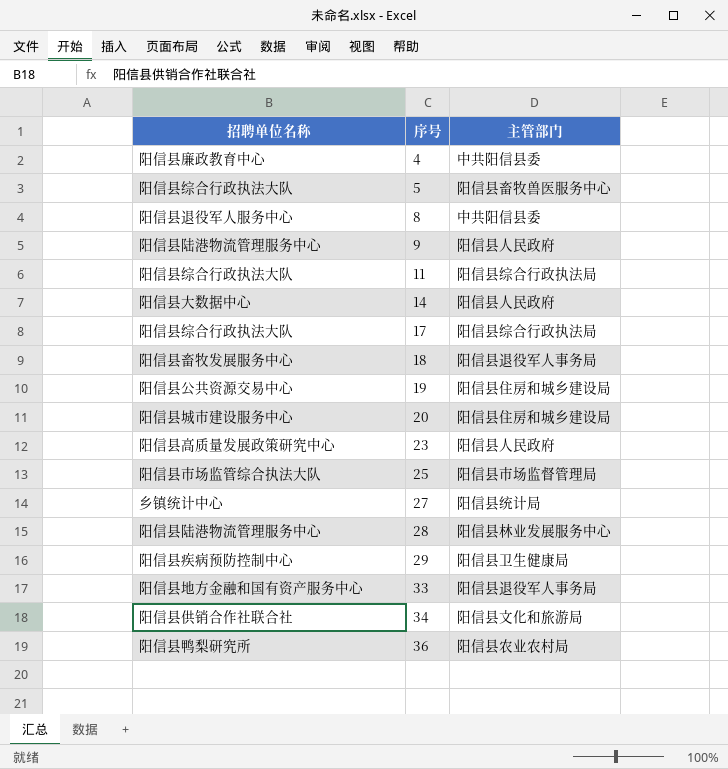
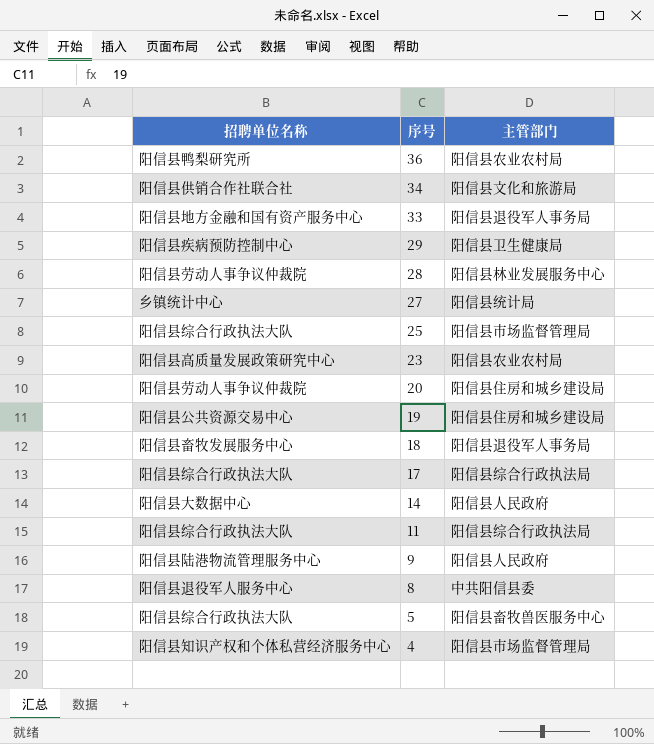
row order: 序号 ascending -> 序号 descending
28 | 招聘单位名称: 阳信县陆港物流管理服务中心 -> 阳信县劳动人事争议仲裁院
25 | 招聘单位名称: 阳信县市场监管综合执法大队 -> 阳信县综合行政执法大队
23 | 主管部门: 阳信县人民政府 -> 阳信县农业农村局
20 | 招聘单位名称: 阳信县城市建设服务中心 -> 阳信县劳动人事争议仲裁院
4 | 招聘单位名称: 阳信县廉政教育中心 -> 阳信县知识产权和个体私营经济服务中心
4 | 主管部门: 中共阳信县委 -> 阳信县市场监督管理局

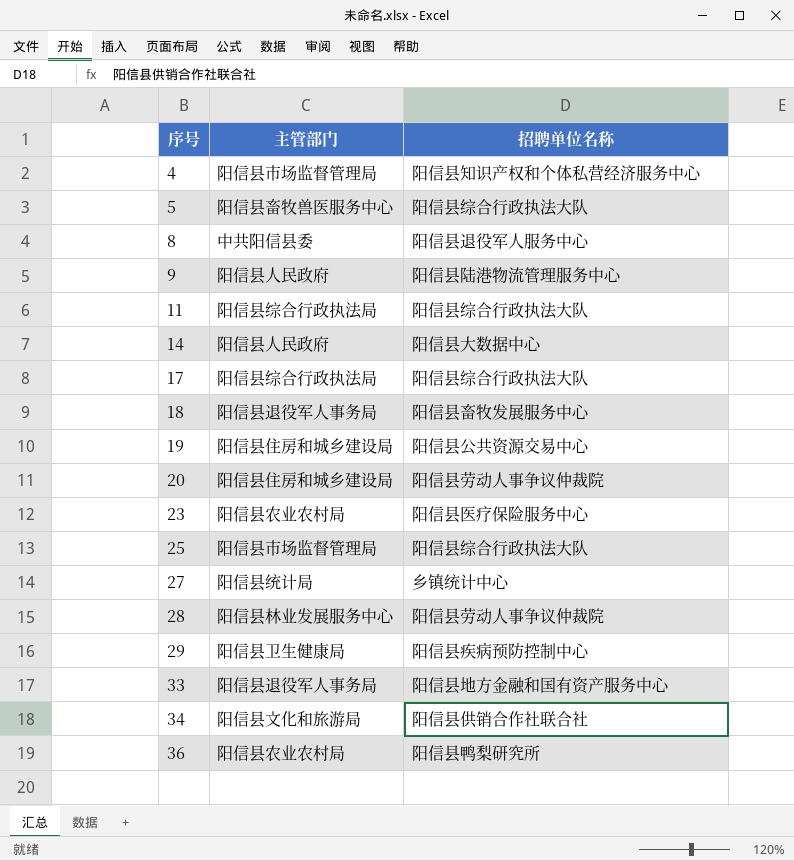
row order: 序号 descending -> 序号 ascending
column 招聘单位名称 | position: 1 -> 3
23 | 招聘单位名称: 阳信县高质量发展政策研究中心 -> 阳信县医疗保险服务中心

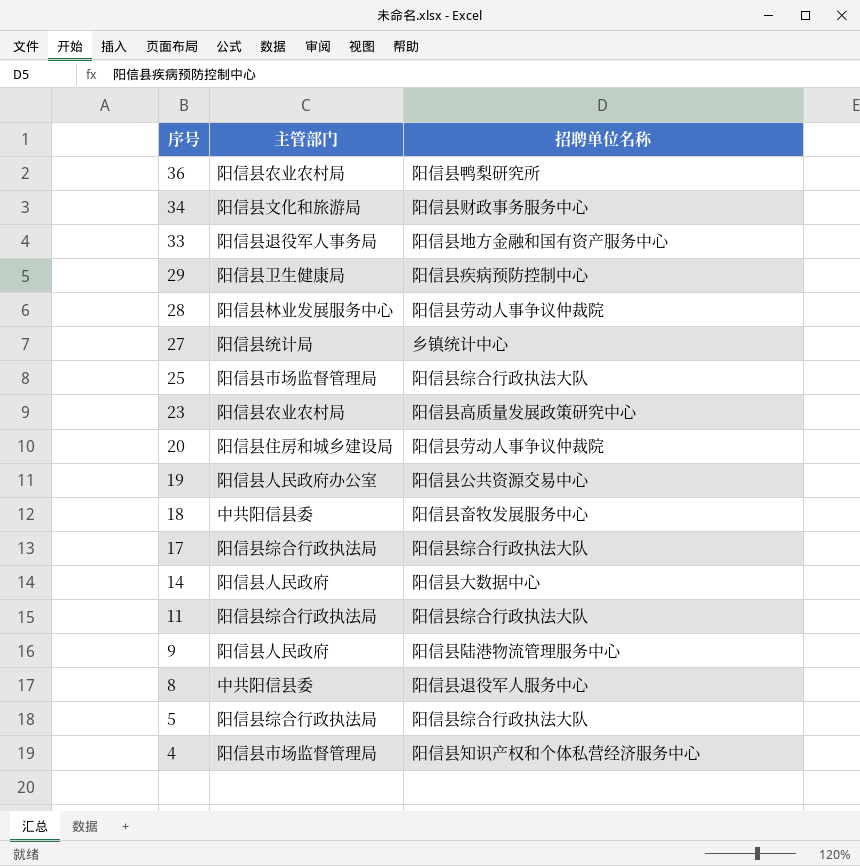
row order: 序号 ascending -> 序号 descending
34 | 招聘单位名称: 阳信县供销合作社联合社 -> 阳信县财政事务服务中心
23 | 招聘单位名称: 阳信县医疗保险服务中心 -> 阳信县高质量发展政策研究中心
19 | 主管部门: 阳信县住房和城乡建设局 -> 阳信县人民政府办公室
18 | 主管部门: 阳信县退役军人事务局 -> 中共阳信县委
5 | 主管部门: 阳信县畜牧兽医服务中心 -> 阳信县综合行政执法局

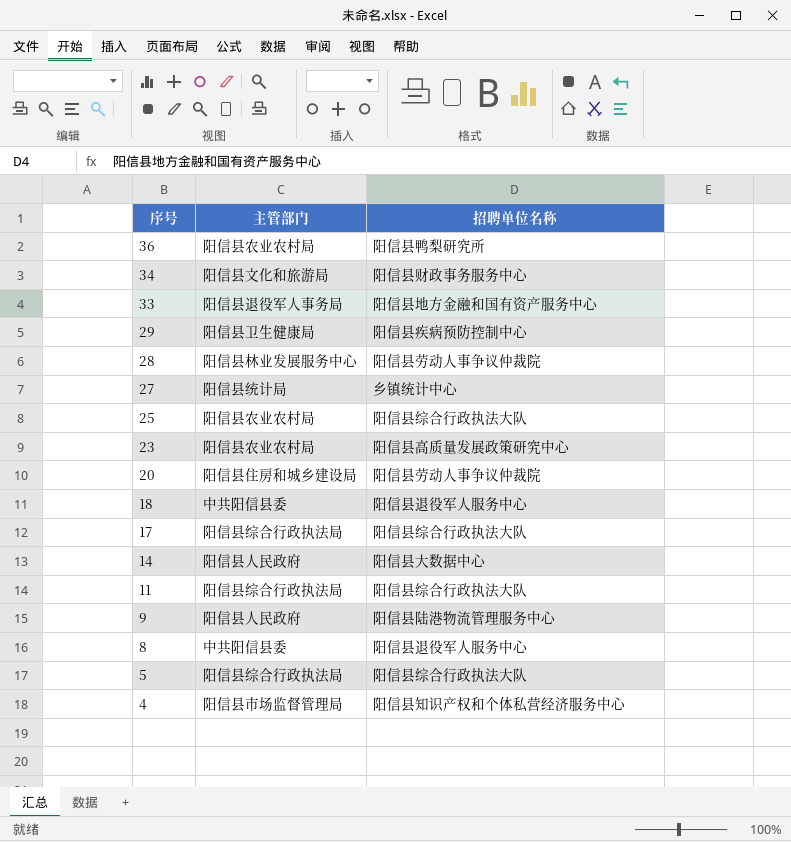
row 19: 阳信县人民政府办公室 | 阳信县公共资源交易中心 -> none
25 | 主管部门: 阳信县市场监督管理局 -> 阳信县农业农村局
18 | 招聘单位名称: 阳信县畜牧发展服务中心 -> 阳信县退役军人服务中心

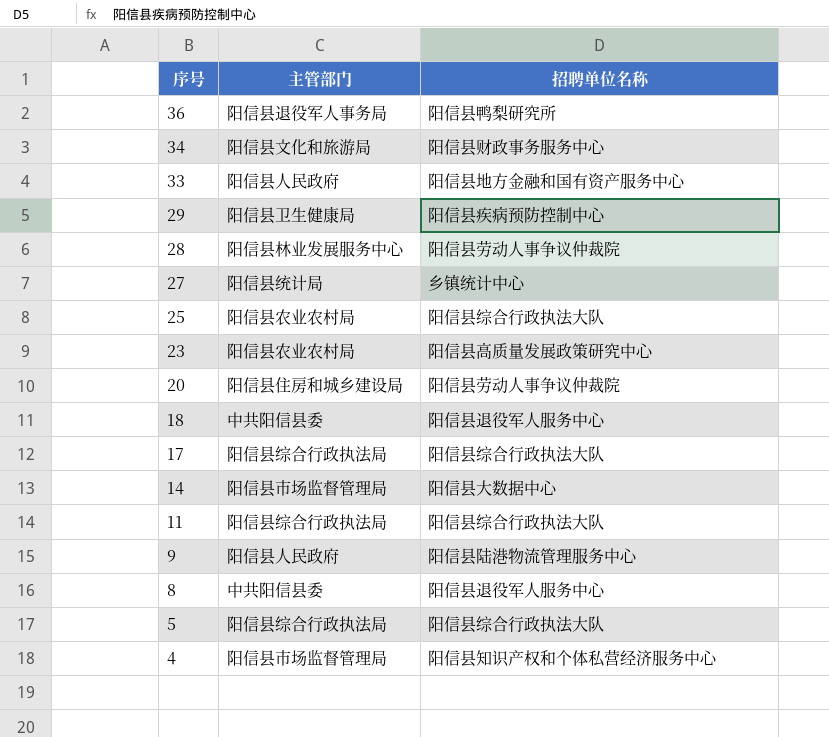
36 | 主管部门: 阳信县农业农村局 -> 阳信县退役军人事务局
33 | 主管部门: 阳信县退役军人事务局 -> 阳信县人民政府
14 | 主管部门: 阳信县人民政府 -> 阳信县市场监督管理局

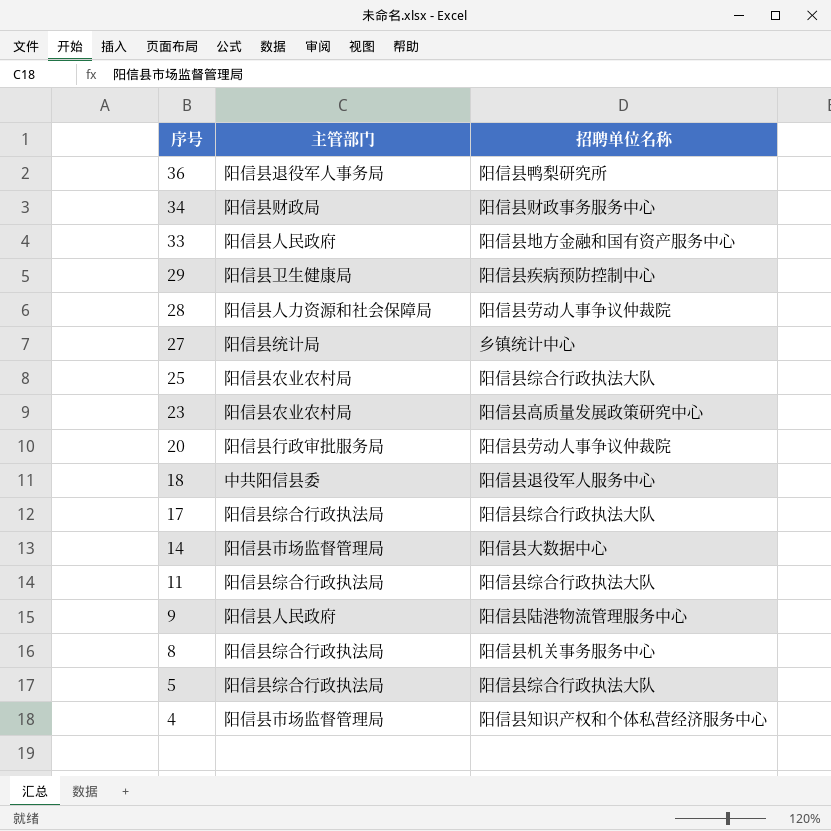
34 | 主管部门: 阳信县文化和旅游局 -> 阳信县财政局
28 | 主管部门: 阳信县林业发展服务中心 -> 阳信县人力资源和社会保障局
20 | 主管部门: 阳信县住房和城乡建设局 -> 阳信县行政审批服务局
8 | 主管部门: 中共阳信县委 -> 阳信县综合行政执法局
8 | 招聘单位名称: 阳信县退役军人服务中心 -> 阳信县机关事务服务中心

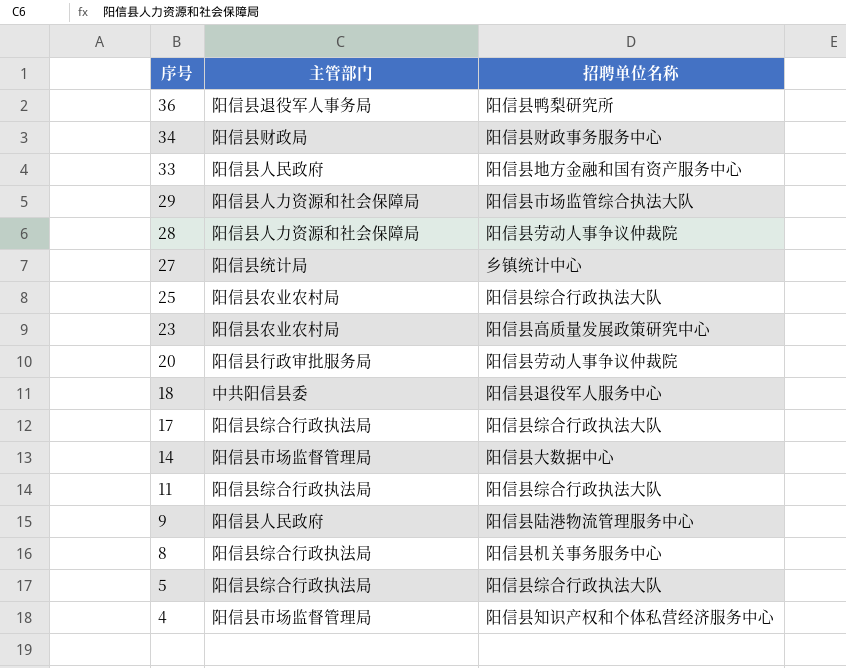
29 | 主管部门: 阳信县卫生健康局 -> 阳信县人力资源和社会保障局
29 | 招聘单位名称: 阳信县疾病预防控制中心 -> 阳信县市场监管综合执法大队

